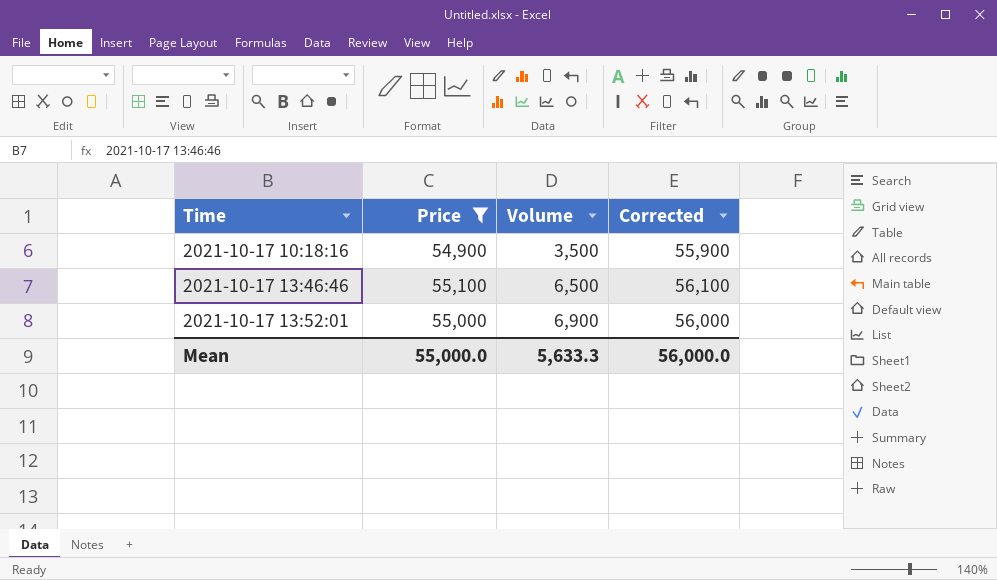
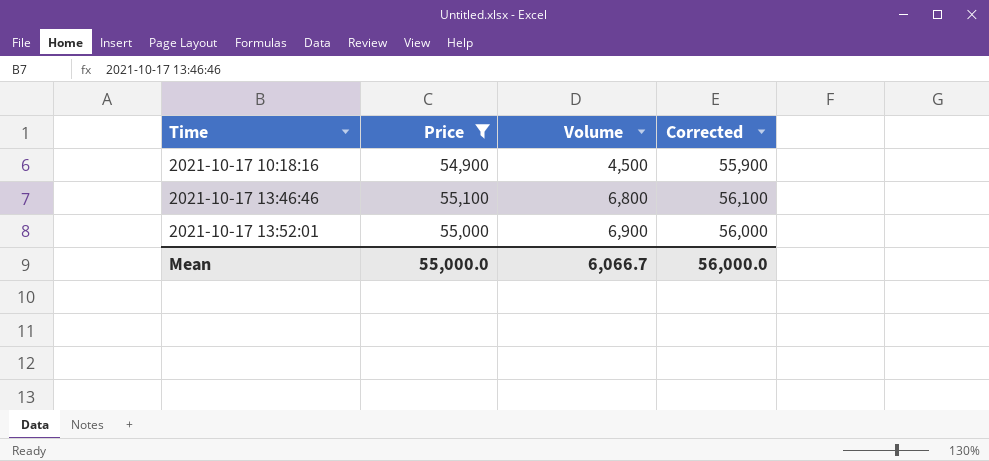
2021-10-17 10:18:16 | Volume: 3,500 -> 4,500
2021-10-17 13:46:46 | Volume: 6,500 -> 6,800
Mean | Volume: 5,633.3 -> 6,066.7

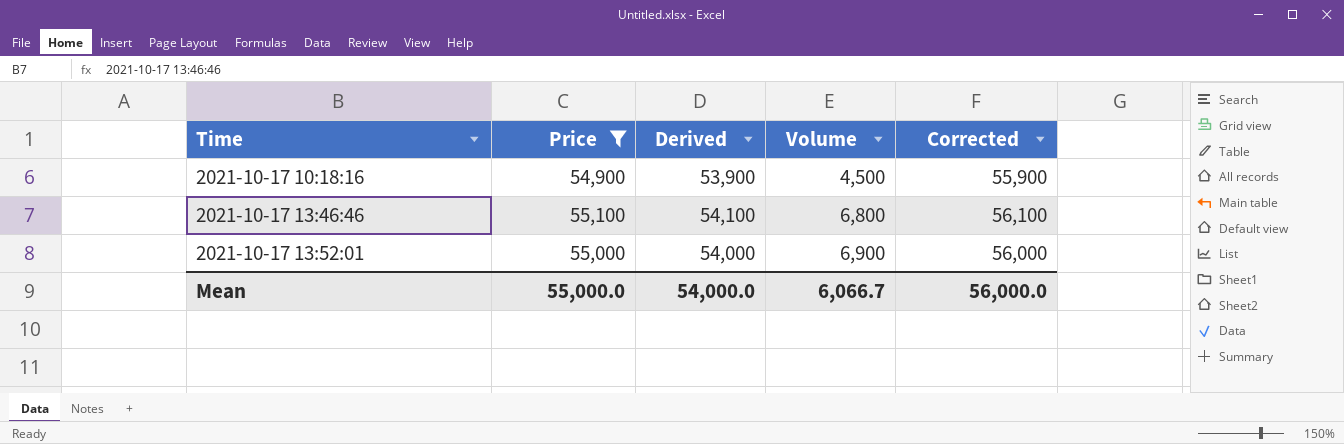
column Derived | formula: none -> [Price] - 1000

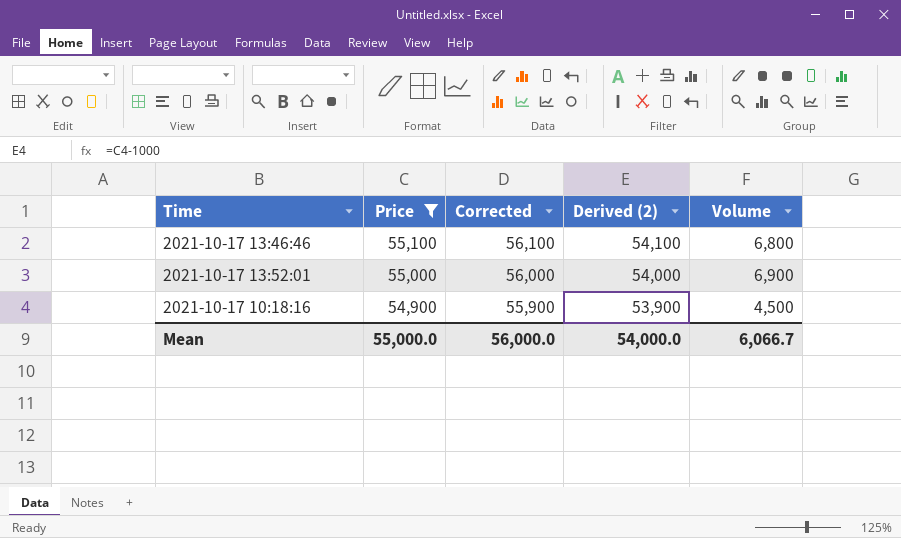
row order: Time ascending -> Price descending
column Corrected | position: 5 -> 3
column name: Derived -> Derived (2)

